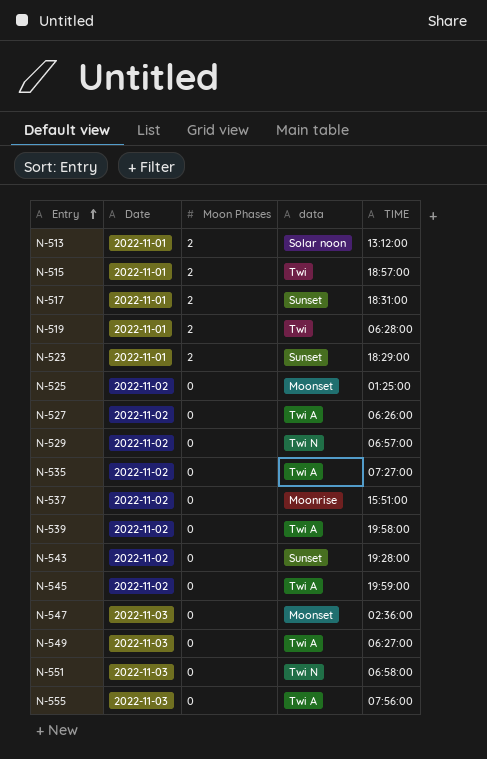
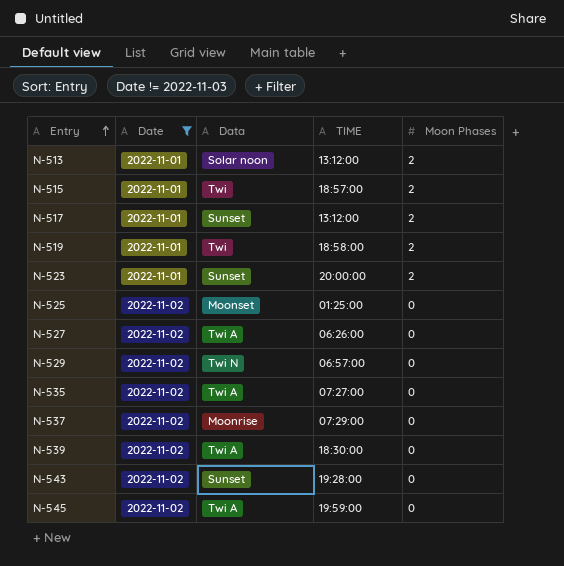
filter: none -> Date != 2022-11-03
column name: data -> Data
column Moon Phases | position: 3 -> 5
N-517 | TIME: 18:31:00 -> 13:12:00
N-519 | TIME: 06:28:00 -> 18:58:00
N-523 | TIME: 18:29:00 -> 20:00:00
N-537 | TIME: 15:51:00 -> 07:29:00
N-539 | TIME: 19:58:00 -> 18:30:00

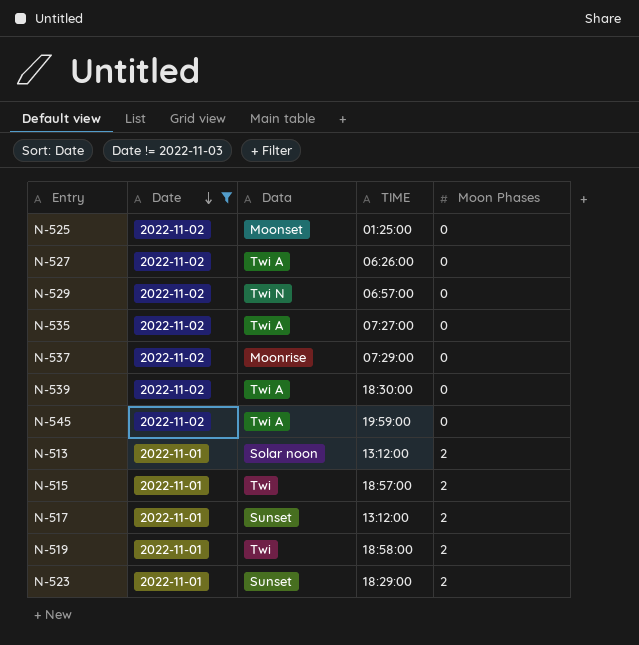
row order: Entry ascending -> Date descending
row N-543: 2022-11-02 | Sunset | 19:28:00 | 0 -> none
N-523 | TIME: 20:00:00 -> 18:29:00

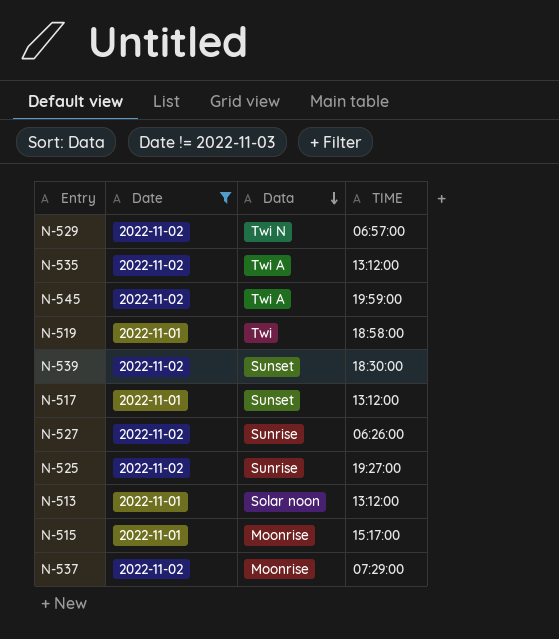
row order: Date descending -> Data descending
column Moon Phases | position: 5 -> none
row N-523: 2022-11-01 | Sunset | 18:29:00 | 2 -> none
N-535 | TIME: 07:27:00 -> 13:12:00
N-539 | Data: Twi A -> Sunset
N-527 | Data: Twi A -> Sunrise
N-525 | Data: Moonset -> Sunrise
N-525 | TIME: 01:25:00 -> 19:27:00
N-515 | Data: Twi -> Moonrise
N-515 | TIME: 18:57:00 -> 15:17:00

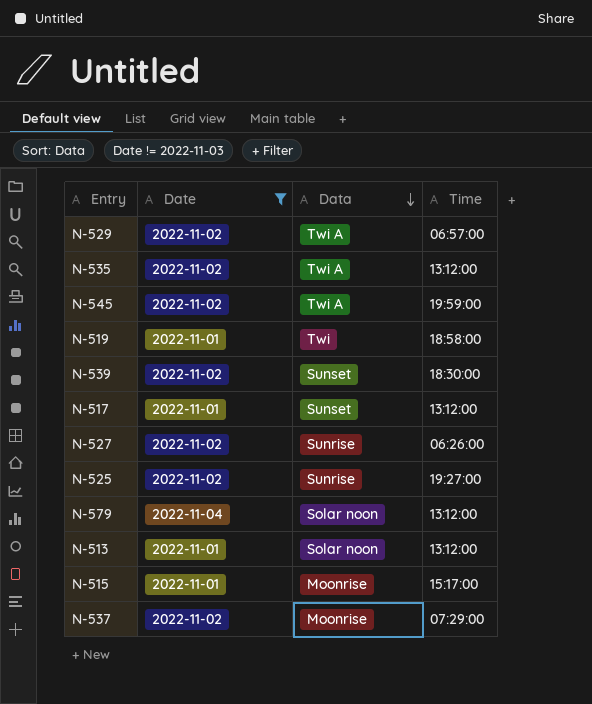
column name: TIME -> Time
N-529 | Data: Twi N -> Twi A
row N-579: none -> 2022-11-04 | Solar noon | 13:12:00

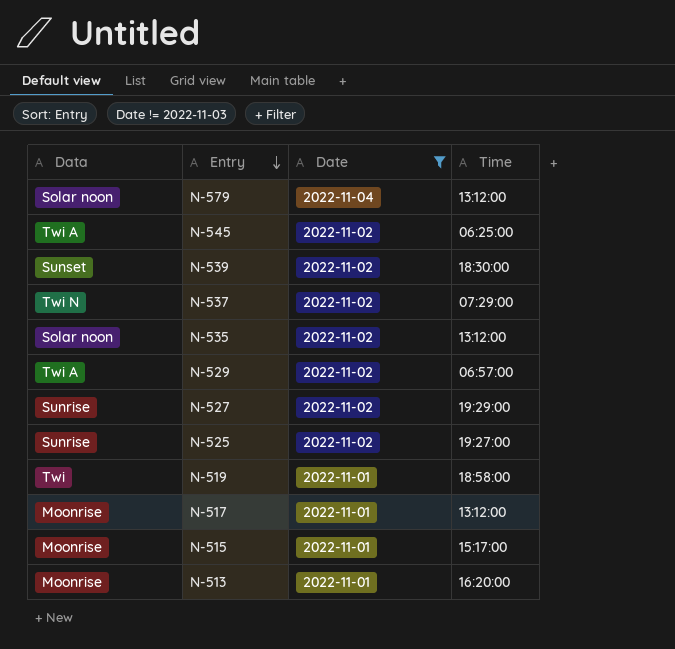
row order: Data descending -> Entry descending
column Data | position: 3 -> 1
N-545 | Time: 19:59:00 -> 06:25:00
N-537 | Data: Moonrise -> Twi N
N-535 | Data: Twi A -> Solar noon
N-527 | Time: 06:26:00 -> 19:29:00
N-517 | Data: Sunset -> Moonrise
N-513 | Data: Solar noon -> Moonrise
N-513 | Time: 13:12:00 -> 16:20:00

